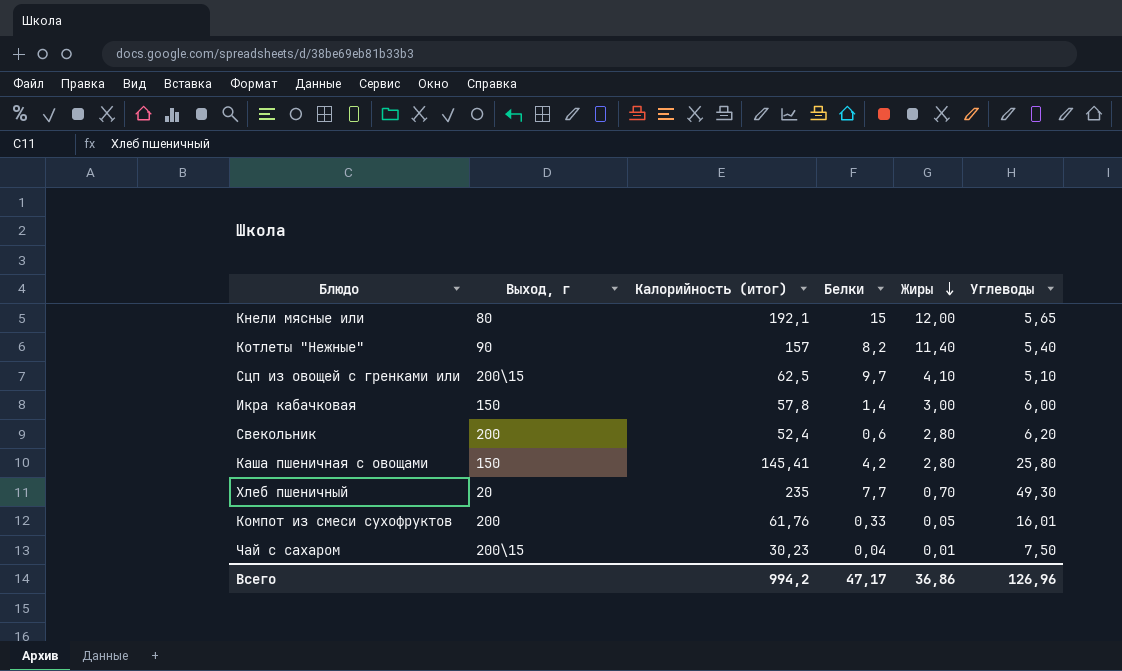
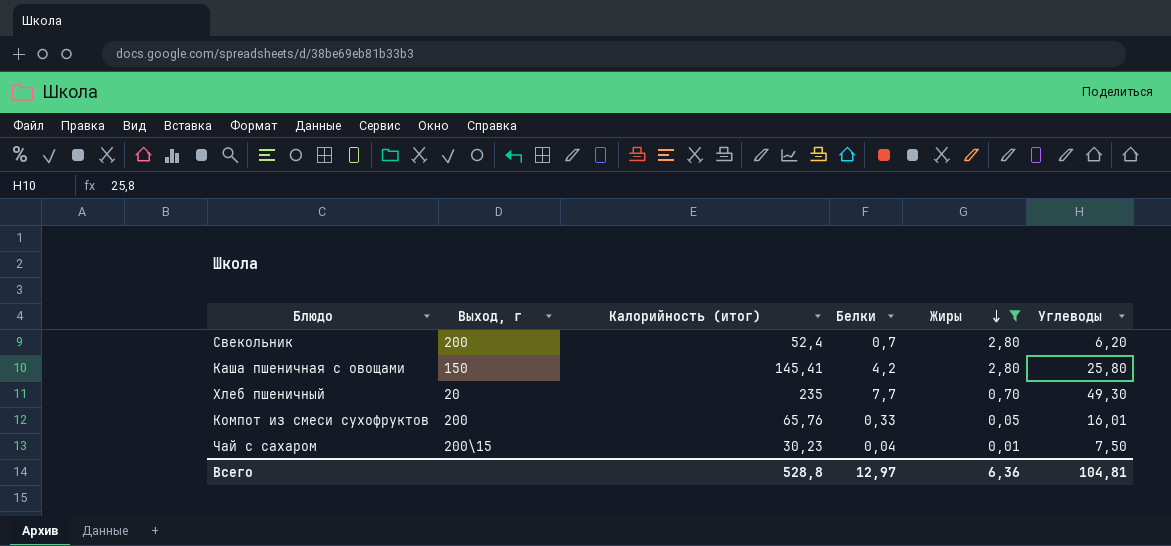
filter: none -> Жиры <= 2,80
Свекольник | Белки: 0,6 -> 0,7
Компот из смеси сухофруктов | Калорийность (итог): 61,76 -> 65,76
Всего | Калорийность (итог): 994,2 -> 528,8
Всего | Белки: 47,17 -> 12,97
Всего | Жиры: 36,86 -> 6,36
Всего | Углеводы: 126,96 -> 104,81

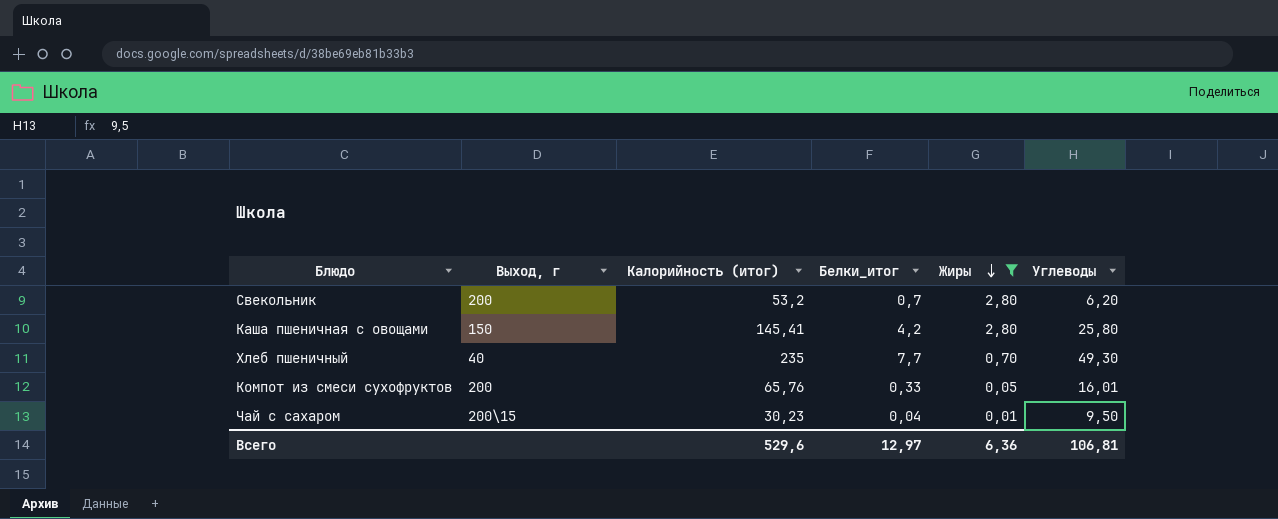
column name: Белки -> Белки_итог
Свекольник | Калорийность (итог): 52,4 -> 53,2
Хлеб пшеничный | Выход, г: 20 -> 40
Чай с сахаром | Углеводы: 7,50 -> 9,50
Всего | Калорийность (итог): 528,8 -> 529,6
Всего | Углеводы: 104,81 -> 106,81

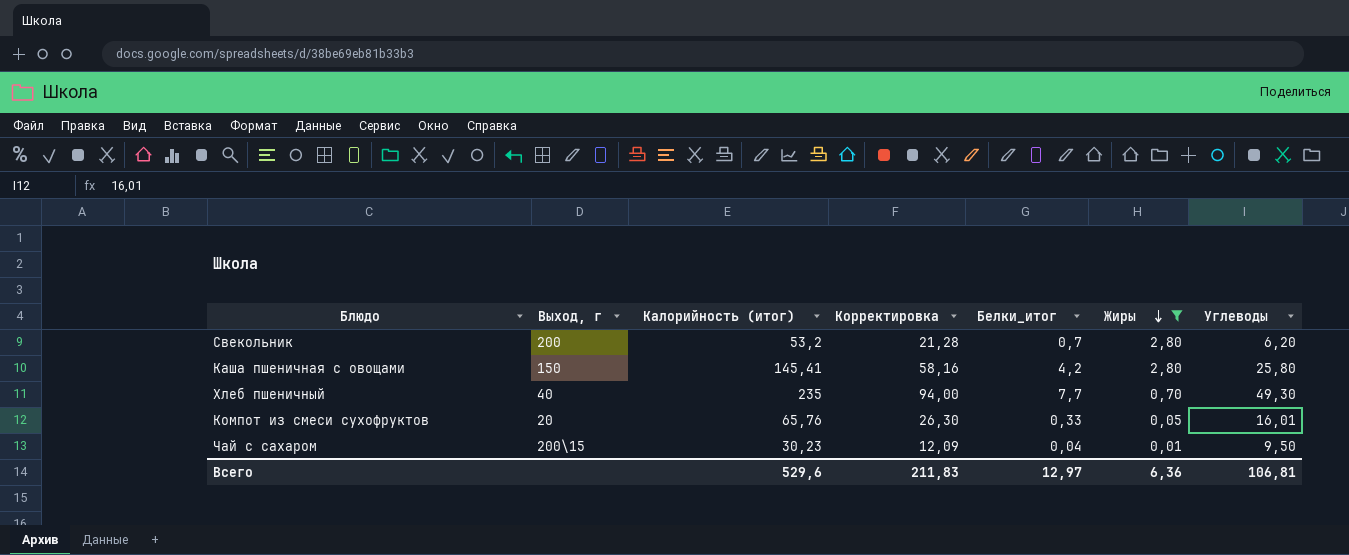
column Корректировка | formula: none -> [Калорийность (итог)] * 0,4
Компот из смеси сухофруктов | Выход, г: 200 -> 20

